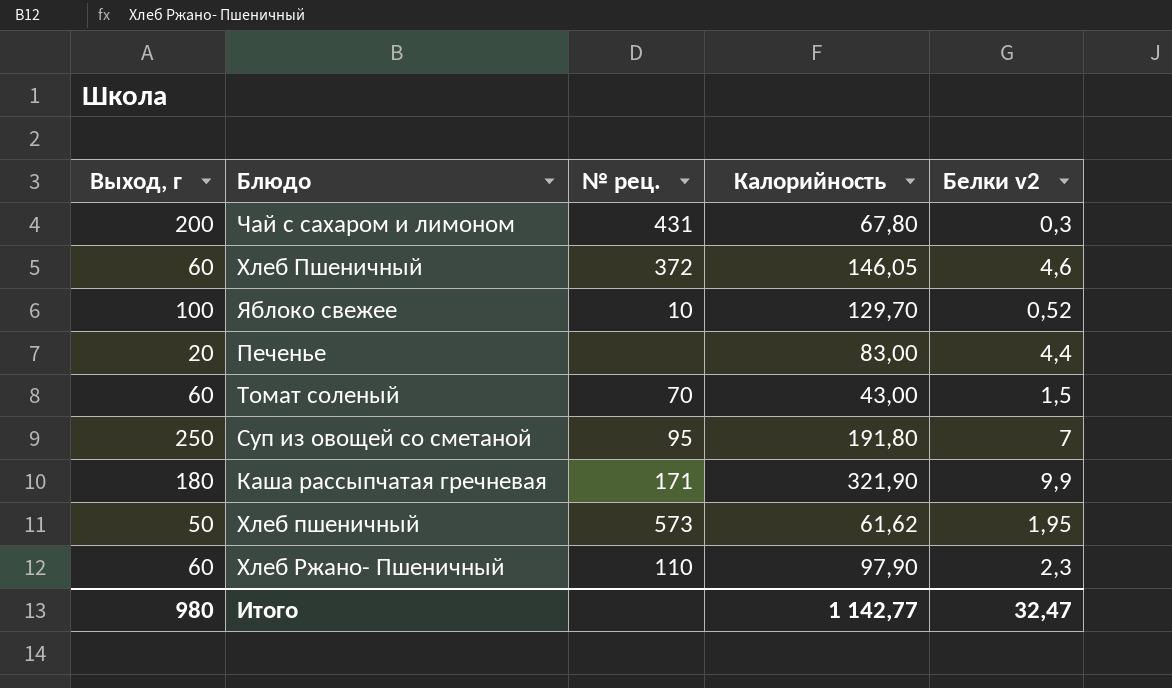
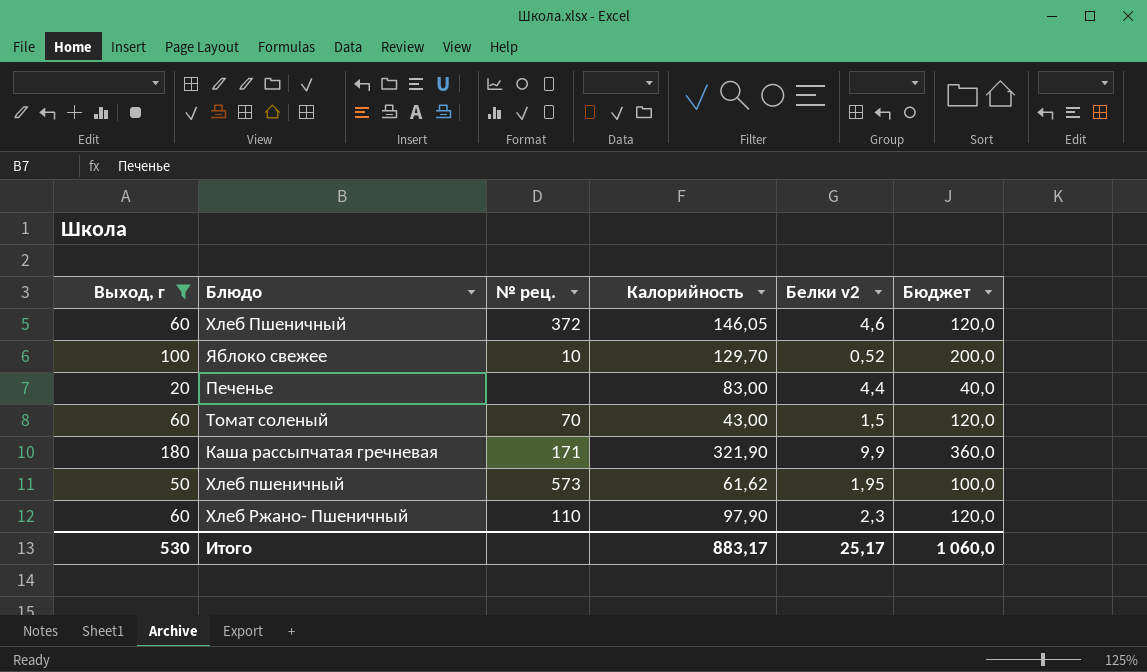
filter: none -> Выход, г <= 180
column Бюджет | formula: none -> [Выход, г] * 2
Итого | Выход, г: 980 -> 530
Итого | Калорийность: 1 142,77 -> 883,17
Итого | Белки v2: 32,47 -> 25,17

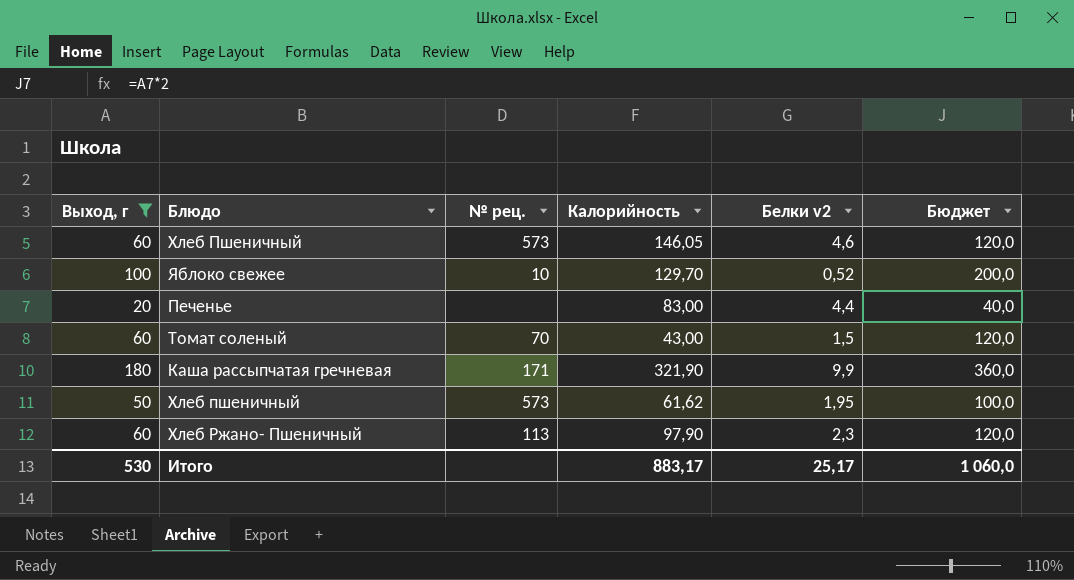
Хлеб Пшеничный | № рец.: 372 -> 573
Хлеб Ржано- Пшеничный | № рец.: 110 -> 113

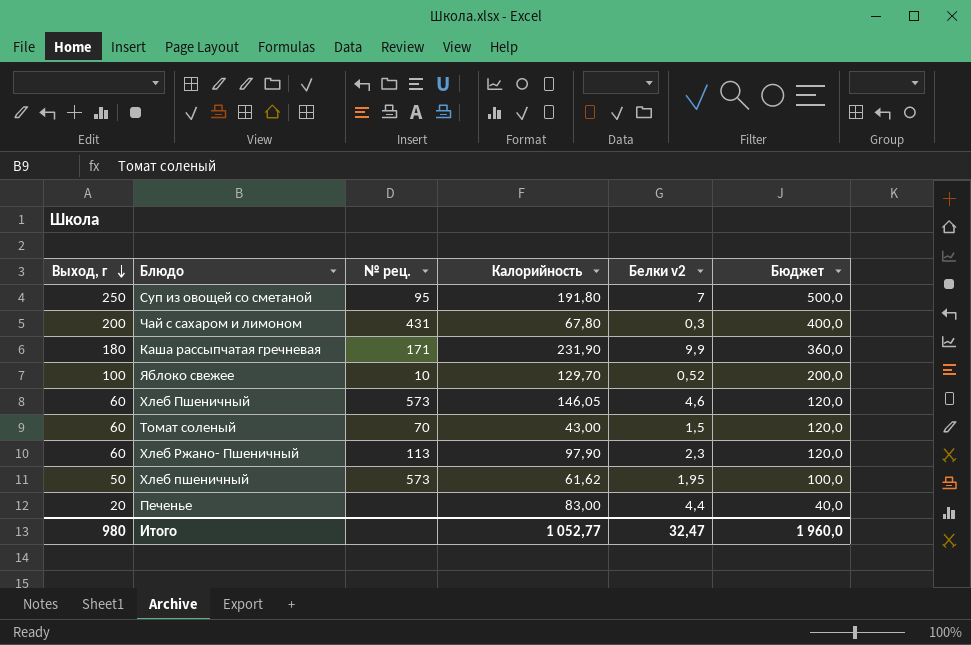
filter: Выход, г <= 180 -> none
row order: none -> Выход, г descending
Каша рассыпчатая гречневая | Калорийность: 321,90 -> 231,90
Итого | Выход, г: 530 -> 980
Итого | Калорийность: 883,17 -> 1 052,77
Итого | Белки v2: 25,17 -> 32,47
Итого | Бюджет: 1 060,0 -> 1 960,0

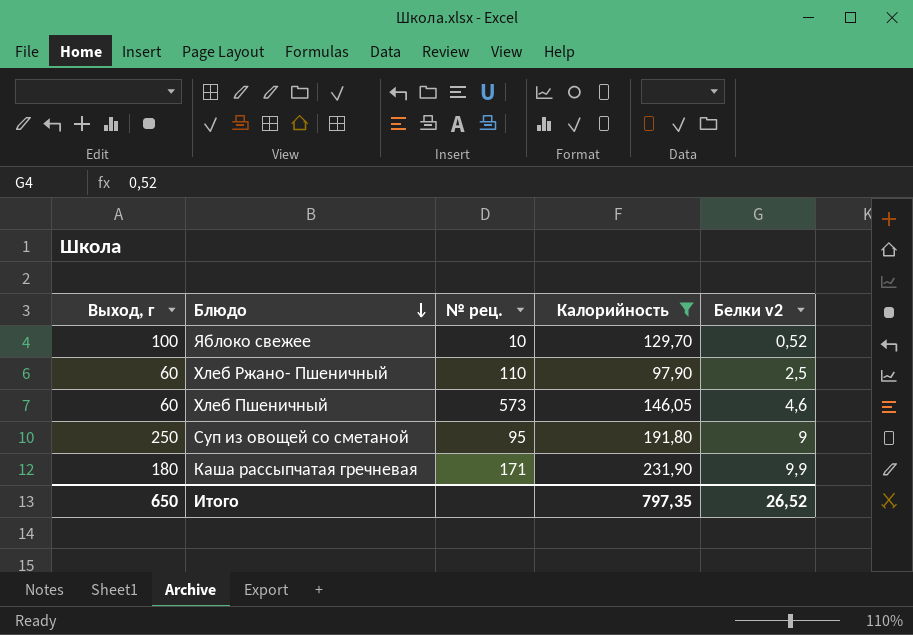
filter: none -> Калорийность >= 97,90
row order: Выход, г descending -> Блюдо descending
column Бюджет | formula: [Выход, г] * 2 -> none
Хлеб Ржано- Пшеничный | № рец.: 113 -> 110
Хлеб Ржано- Пшеничный | Белки v2: 2,3 -> 2,5
Суп из овощей со сметаной | Белки v2: 7 -> 9
Итого | Выход, г: 980 -> 650
Итого | Калорийность: 1 052,77 -> 797,35
Итого | Белки v2: 32,47 -> 26,52

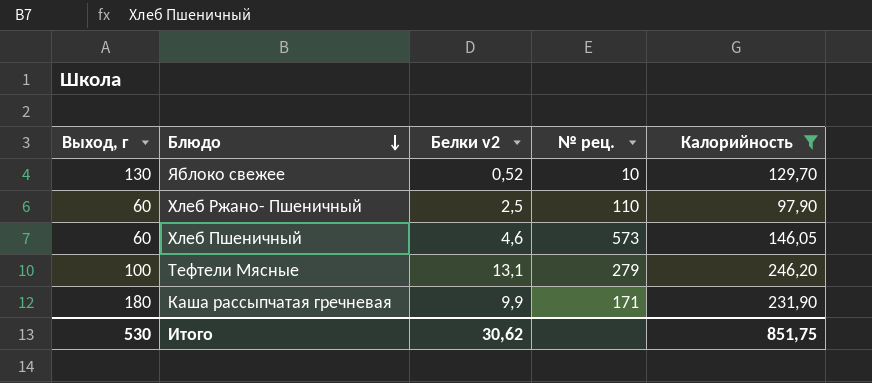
column Белки v2 | position: 5 -> 3
row Суп из овощей со сметаной: 250 | 95 | 191,80 | 9 -> none
Яблоко свежее | Выход, г: 100 -> 130
row Тефтели Мясные: none -> 100 | 13,1 | 279 | 246,20
Итого | Выход, г: 650 -> 530
Итого | Белки v2: 26,52 -> 30,62
Итого | Калорийность: 797,35 -> 851,75

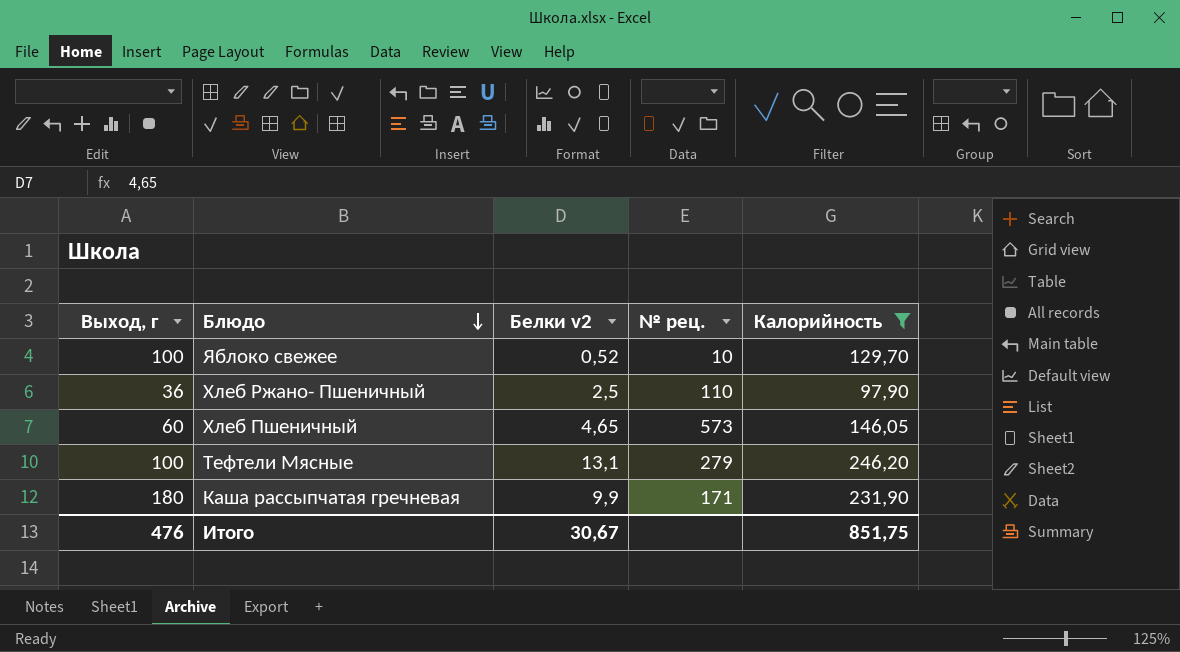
Яблоко свежее | Выход, г: 130 -> 100
Хлеб Ржано- Пшеничный | Выход, г: 60 -> 36
Хлеб Пшеничный | Белки v2: 4,6 -> 4,65
Итого | Выход, г: 530 -> 476
Итого | Белки v2: 30,62 -> 30,67

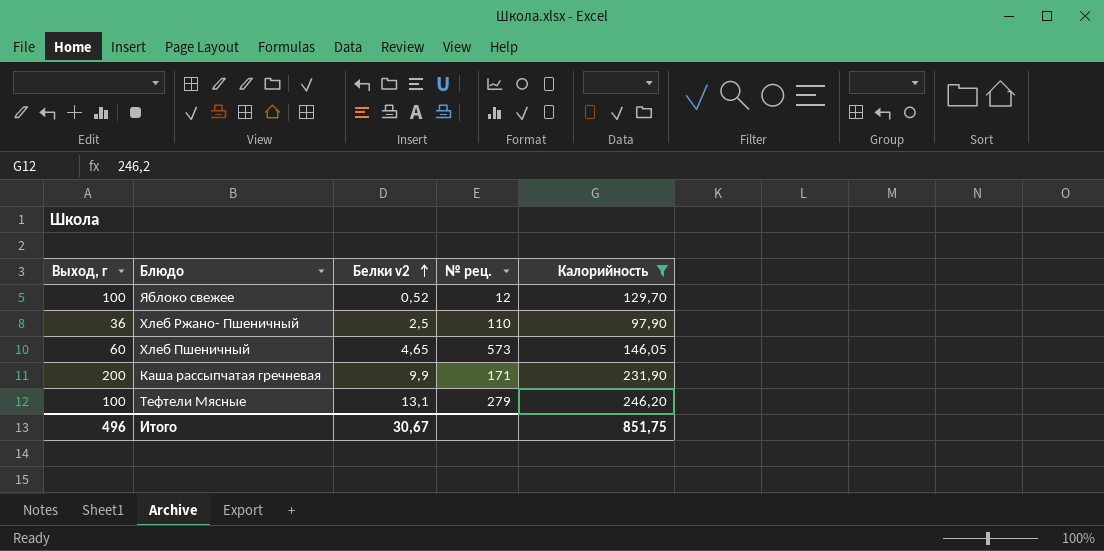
row order: Блюдо descending -> Белки v2 ascending
Яблоко свежее | № рец.: 10 -> 12
Каша рассыпчатая гречневая | Выход, г: 180 -> 200
Итого | Выход, г: 476 -> 496

